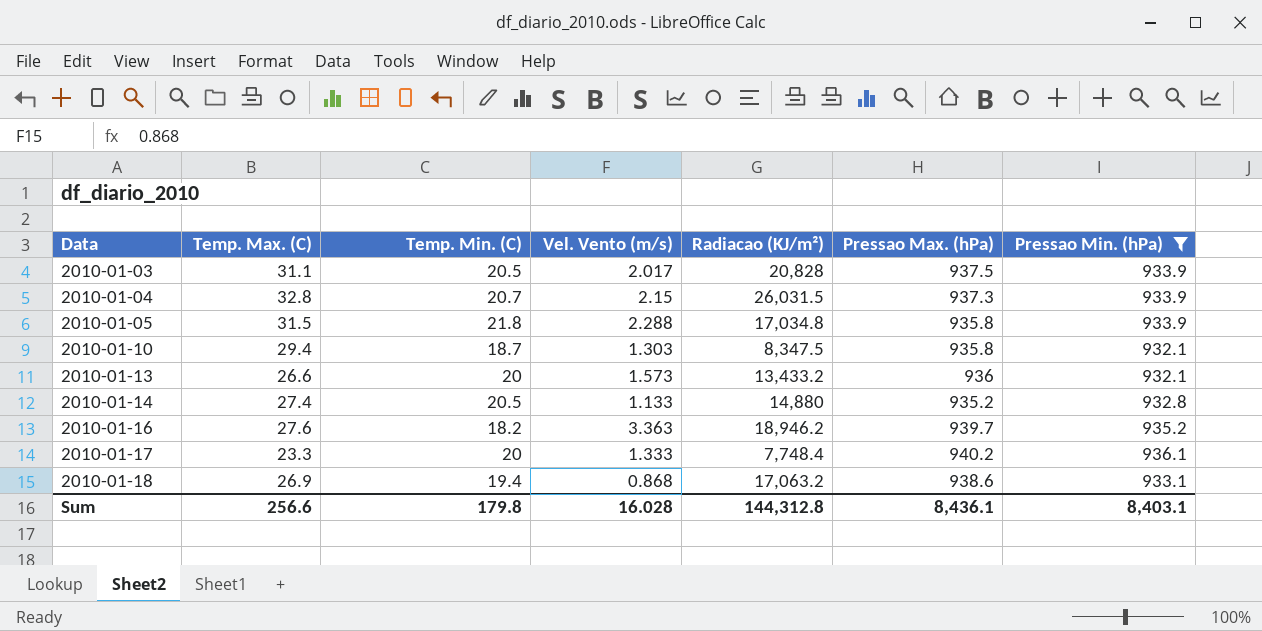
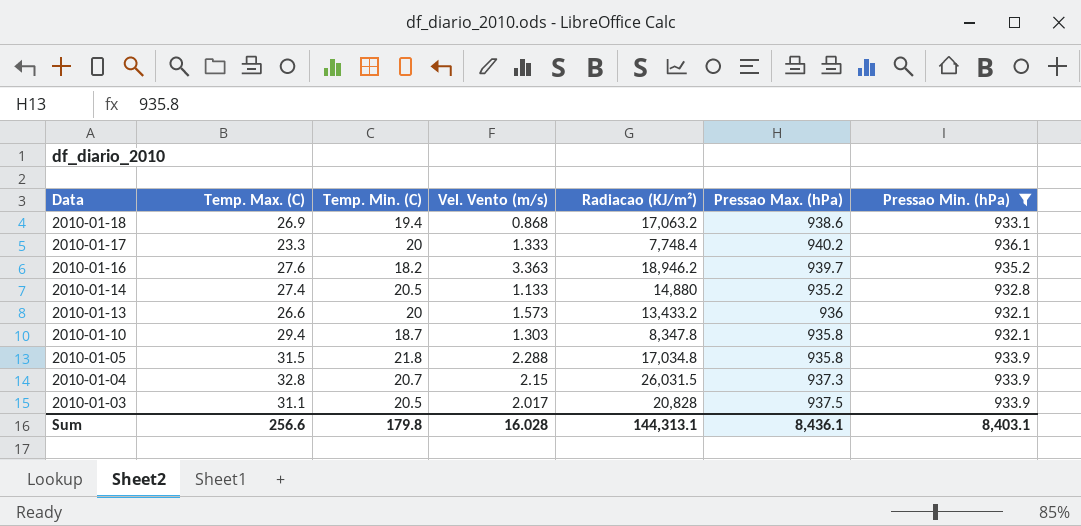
row order: Data ascending -> Data descending
2010-01-10 | Radiacao (KJ/m²): 8,347.5 -> 8,347.8
Sum | Radiacao (KJ/m²): 144,312.8 -> 144,313.1

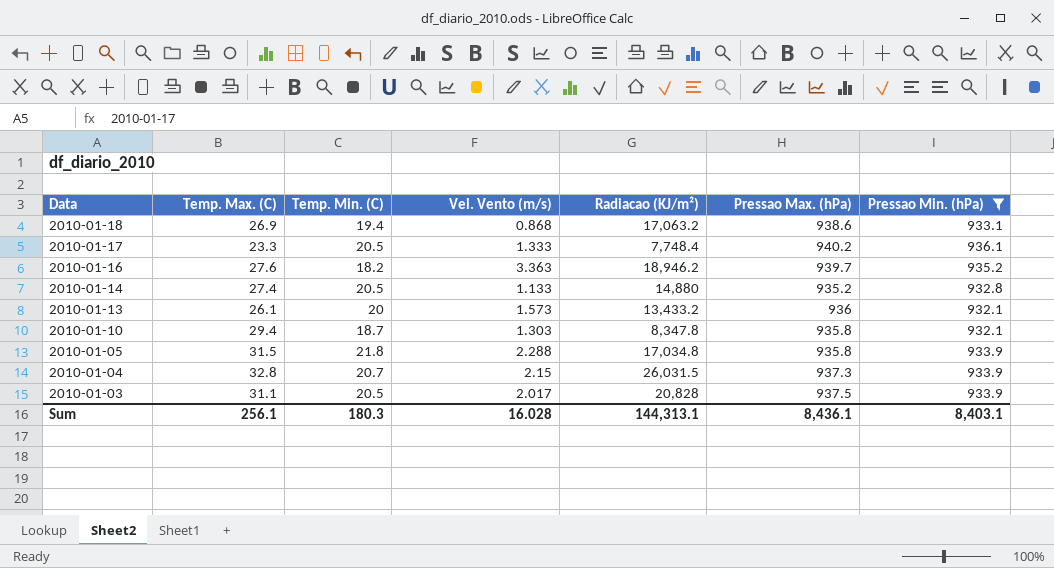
2010-01-17 | Temp. Min. (C): 20 -> 20.5
2010-01-13 | Temp. Max. (C): 26.6 -> 26.1
Sum | Temp. Max. (C): 256.6 -> 256.1
Sum | Temp. Min. (C): 179.8 -> 180.3

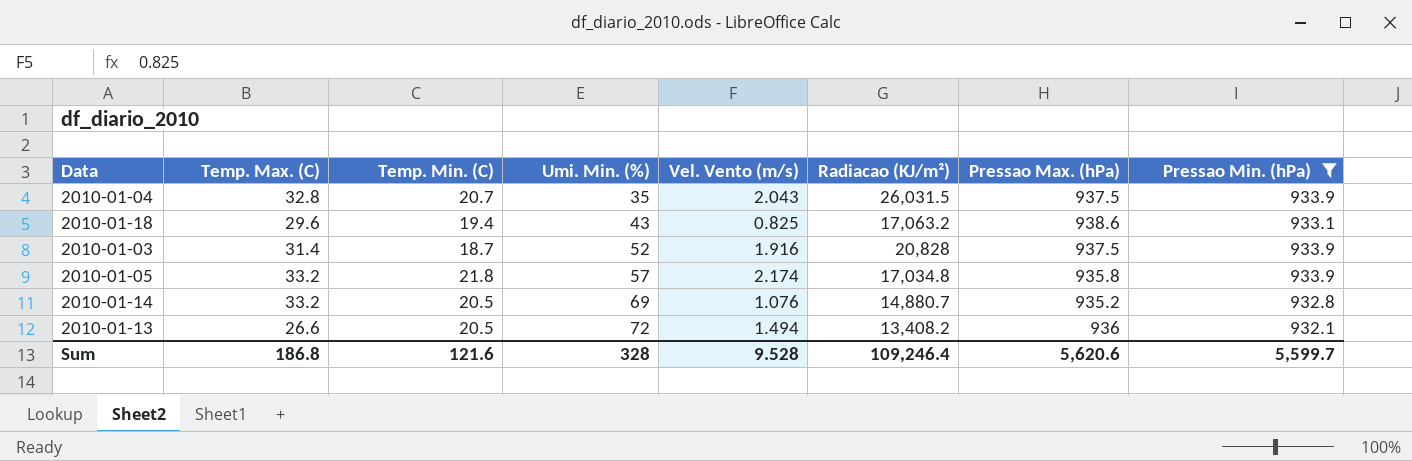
row order: Data descending -> Umi. Min. (%) ascending
column Umi. Min. (%) | position: none -> 4
row 2010-01-17: 23.3 | 20.5 | 1.333 | 7,748.4 | 940.2 | 936.1 -> none
row 2010-01-16: 27.6 | 18.2 | 3.363 | 18,946.2 | 939.7 | 935.2 -> none
row 2010-01-10: 29.4 | 18.7 | 1.303 | 8,347.8 | 935.8 | 932.1 -> none
2010-01-04 | Vel. Vento (m/s): 2.15 -> 2.043
2010-01-04 | Pressao Max. (hPa): 937.3 -> 937.5
2010-01-18 | Temp. Max. (C): 26.9 -> 29.6
2010-01-18 | Vel. Vento (m/s): 0.868 -> 0.825
2010-01-03 | Temp. Max. (C): 31.1 -> 31.4
2010-01-03 | Temp. Min. (C): 20.5 -> 18.7
2010-01-03 | Vel. Vento (m/s): 2.017 -> 1.916
2010-01-05 | Temp. Max. (C): 31.5 -> 33.2
2010-01-05 | Vel. Vento (m/s): 2.288 -> 2.174
2010-01-14 | Temp. Max. (C): 27.4 -> 33.2
2010-01-14 | Vel. Vento (m/s): 1.133 -> 1.076
2010-01-14 | Radiacao (KJ/m²): 14,880 -> 14,880.7
2010-01-13 | Temp. Max. (C): 26.1 -> 26.6
2010-01-13 | Temp. Min. (C): 20 -> 20.5
2010-01-13 | Vel. Vento (m/s): 1.573 -> 1.494
2010-01-13 | Radiacao (KJ/m²): 13,433.2 -> 13,408.2
Sum | Temp. Max. (C): 256.1 -> 186.8
Sum | Temp. Min. (C): 180.3 -> 121.6
Sum | Vel. Vento (m/s): 16.028 -> 9.528
Sum | Radiacao (KJ/m²): 144,313.1 -> 109,246.4
Sum | Pressao Max. (hPa): 8,436.1 -> 5,620.6
Sum | Pressao Min. (hPa): 8,403.1 -> 5,599.7

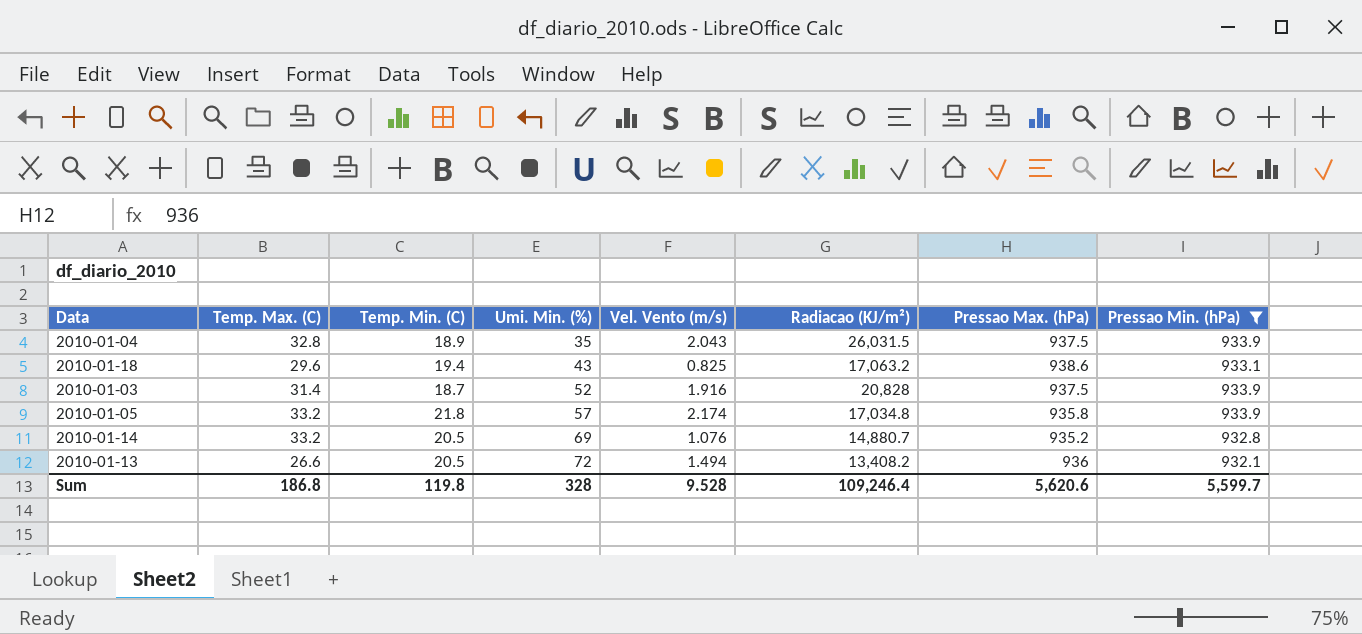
2010-01-04 | Temp. Min. (C): 20.7 -> 18.9
Sum | Temp. Min. (C): 121.6 -> 119.8

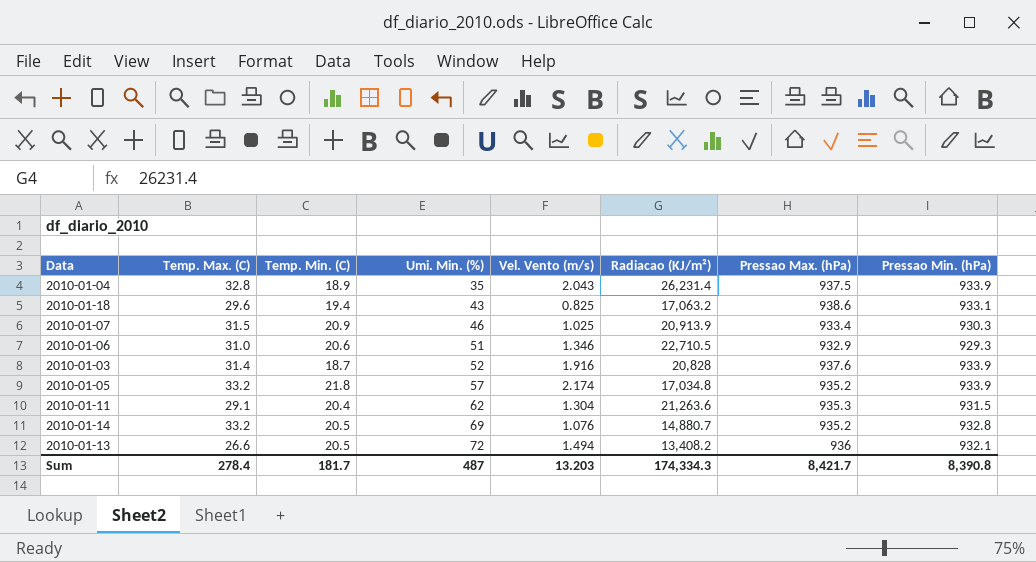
filter: Pressao Min. (hPa) >= 932.1 -> none
2010-01-04 | Radiacao (KJ/m²): 26,031.5 -> 26,231.4
2010-01-03 | Pressao Max. (hPa): 937.5 -> 937.6
2010-01-05 | Pressao Max. (hPa): 935.8 -> 935.2
Sum | Temp. Max. (C): 186.8 -> 278.4
Sum | Temp. Min. (C): 119.8 -> 181.7
Sum | Umi. Min. (%): 328 -> 487
Sum | Vel. Vento (m/s): 9.528 -> 13.203
Sum | Radiacao (KJ/m²): 109,246.4 -> 174,334.3
Sum | Pressao Max. (hPa): 5,620.6 -> 8,421.7
Sum | Pressao Min. (hPa): 5,599.7 -> 8,390.8

